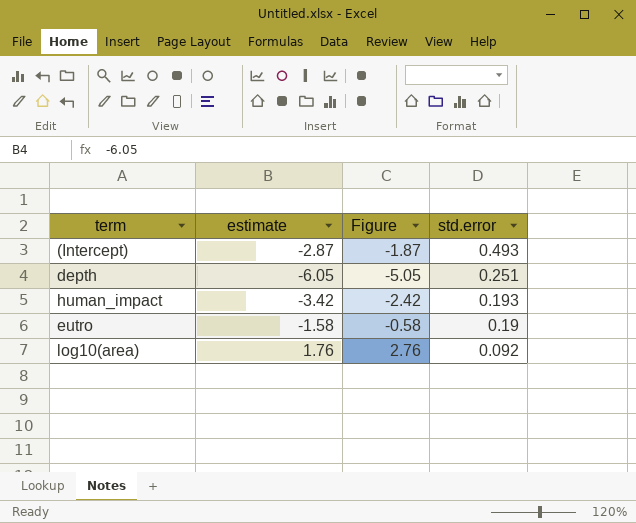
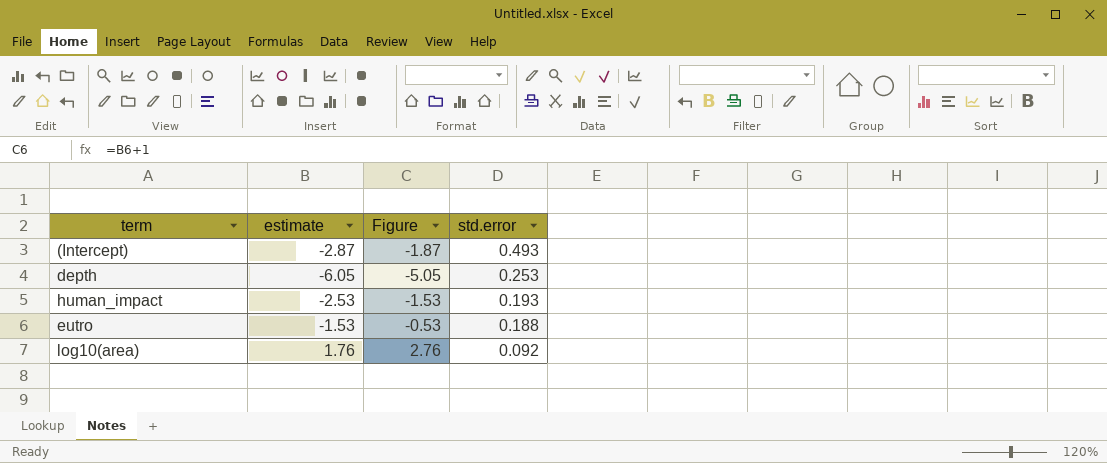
depth | std.error: 0.251 -> 0.253
human_impact | estimate: -3.42 -> -2.53
human_impact | Figure: -2.42 -> -1.53
eutro | estimate: -1.58 -> -1.53
eutro | Figure: -0.58 -> -0.53
eutro | std.error: 0.19 -> 0.188

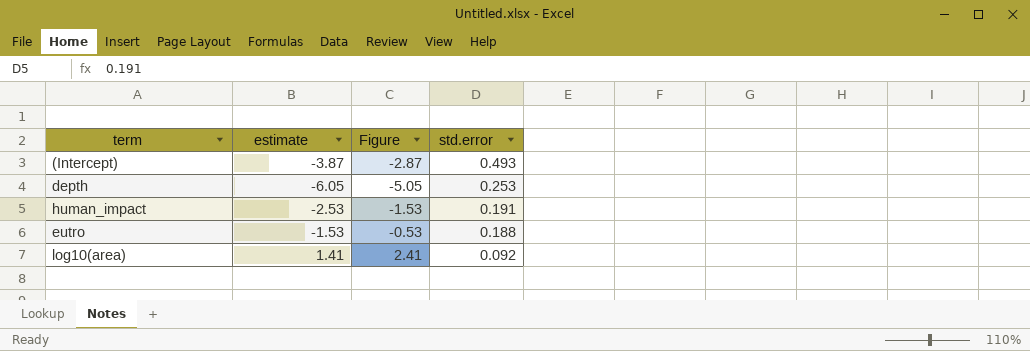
(Intercept) | estimate: -2.87 -> -3.87
(Intercept) | Figure: -1.87 -> -2.87
human_impact | std.error: 0.193 -> 0.191
log10(area) | estimate: 1.76 -> 1.41
log10(area) | Figure: 2.76 -> 2.41

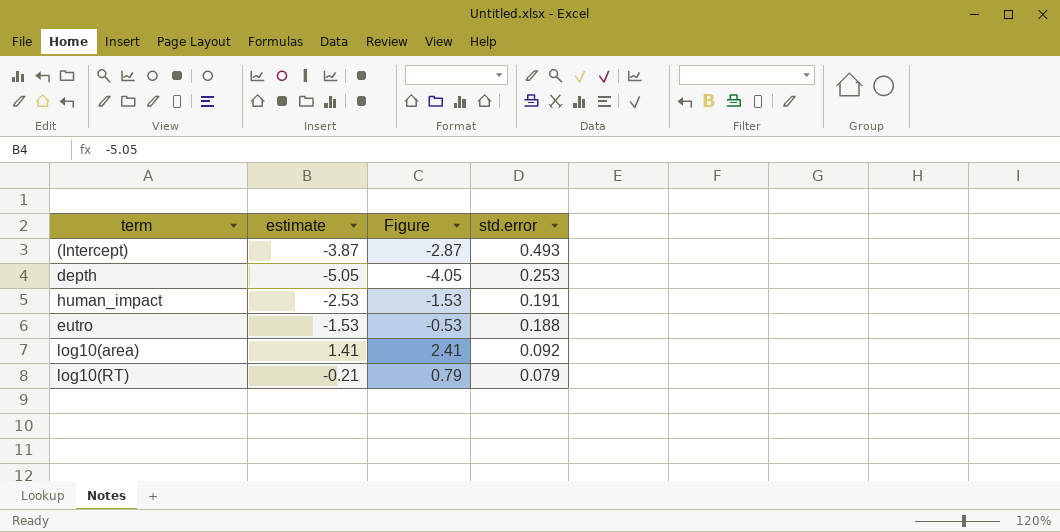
depth | estimate: -6.05 -> -5.05
depth | Figure: -5.05 -> -4.05
row log10(RT): none -> -0.21 | 0.79 | 0.079

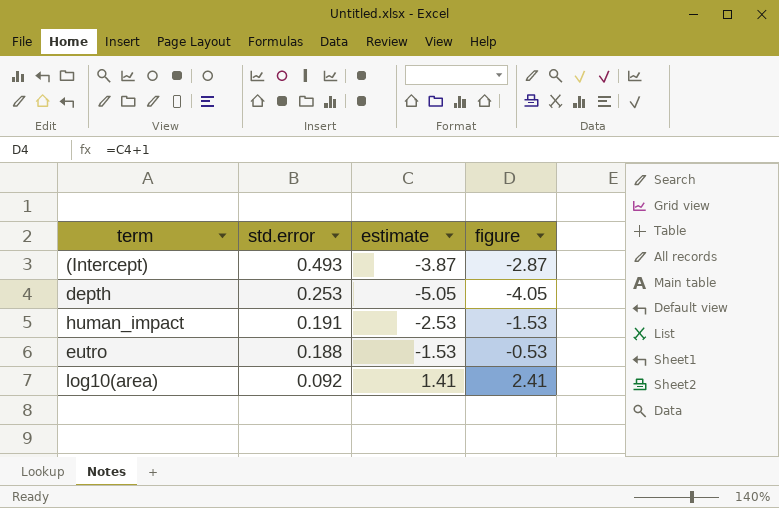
column std.error | position: 4 -> 2
column name: Figure -> figure
row log10(RT): -0.21 | 0.79 | 0.079 -> none

